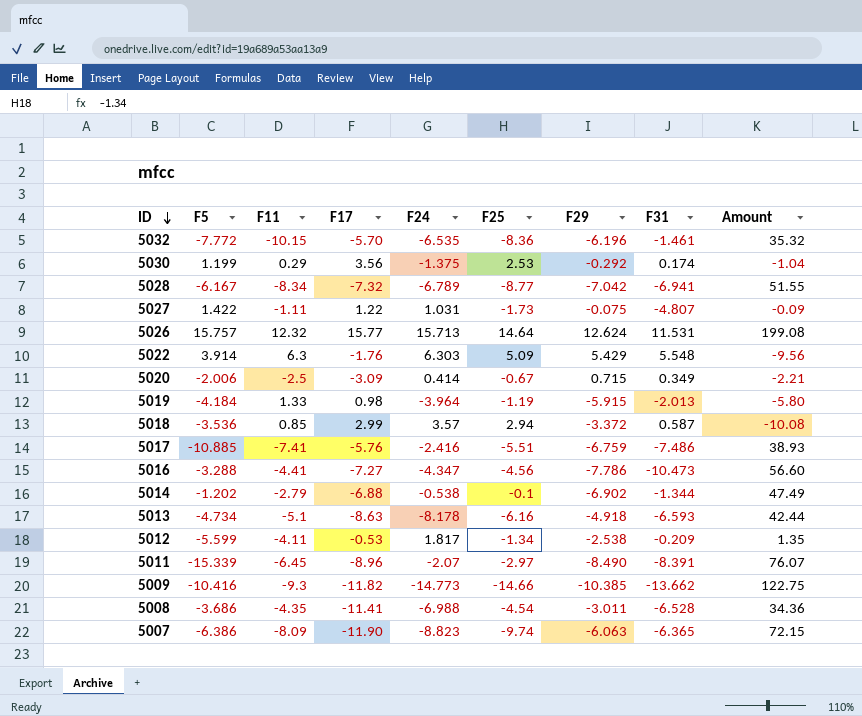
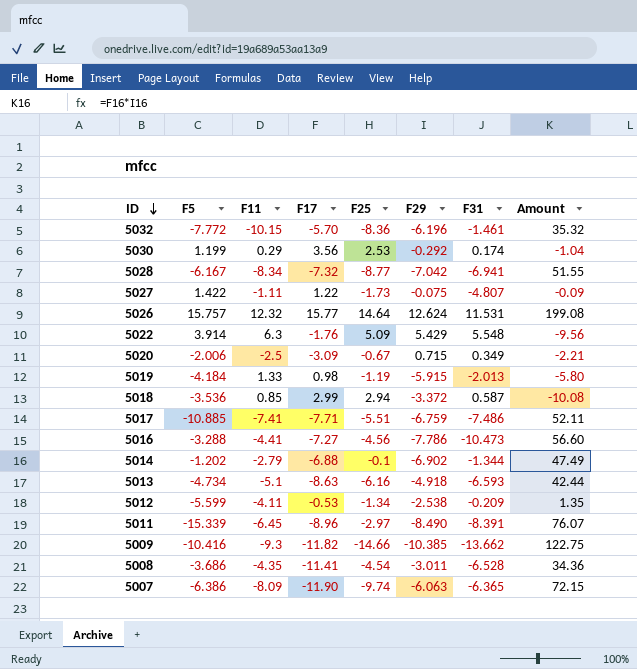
column F24 | position: 5 -> none
5017 | F17: -5.76 -> -7.71
5017 | Amount: 38.93 -> 52.11

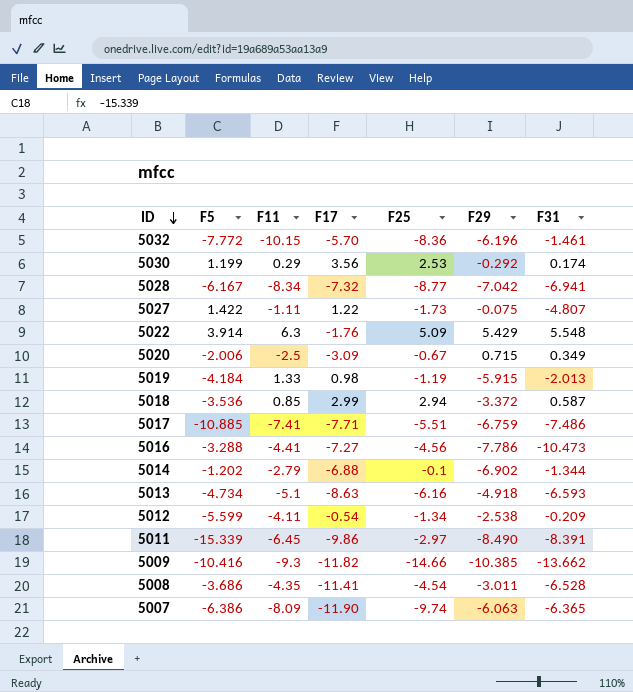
column Amount | formula: [F17] * [F29] -> none
row 5026: 15.757 | 12.32 | 15.77 | 14.64 | 12.624 | 11.531 | 199.08 -> none
5012 | F17: -0.53 -> -0.54
5011 | F17: -8.96 -> -9.86

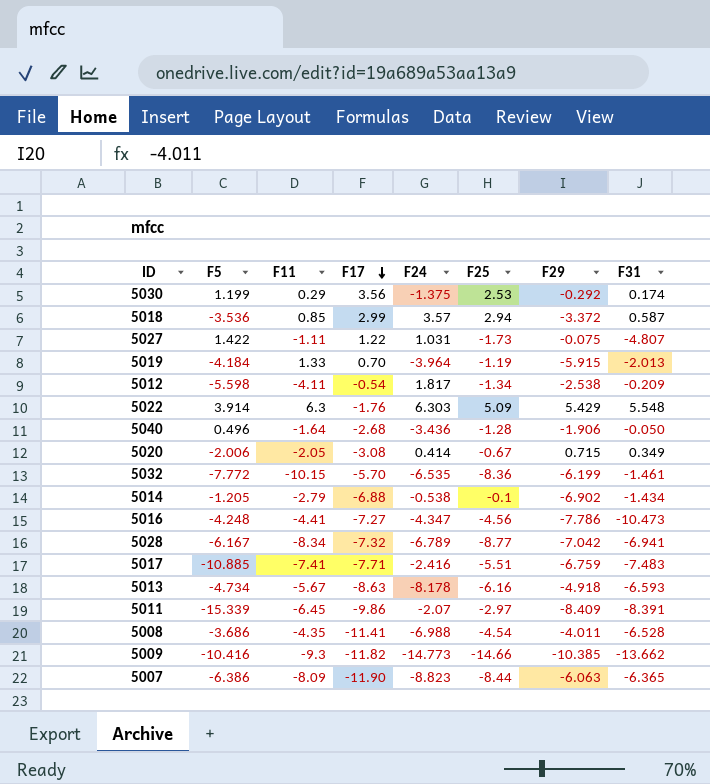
row order: ID descending -> F17 descending
column F24 | position: none -> 5
5019 | F17: 0.98 -> 0.70
5012 | F5: -5.599 -> -5.598
row 5040: none -> 0.496 | -1.64 | -2.68 | -3.436 | -1.28 | -1.906 | -0.050
5020 | F11: -2.5 -> -2.05
5020 | F17: -3.09 -> -3.08
5032 | F29: -6.196 -> -6.199
5014 | F5: -1.202 -> -1.205
5014 | F31: -1.344 -> -1.434
5016 | F5: -3.288 -> -4.248
5017 | F31: -7.486 -> -7.483
5013 | F11: -5.1 -> -5.67
5011 | F29: -8.490 -> -8.409
5008 | F29: -3.011 -> -4.011
5007 | F25: -9.74 -> -8.44

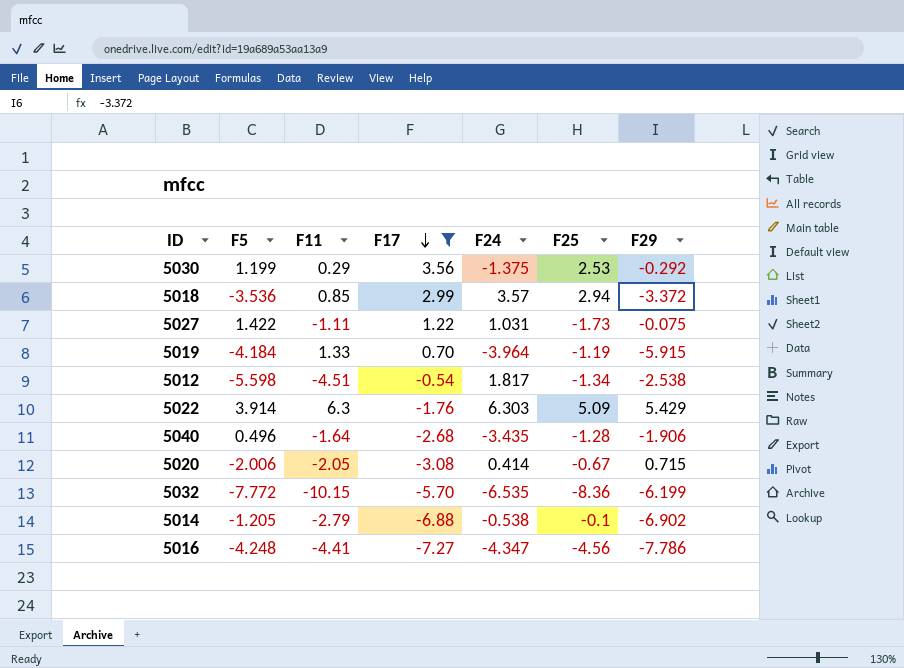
filter: none -> F17 >= -7.27
column F31 | position: 8 -> none
5012 | F11: -4.11 -> -4.51
5040 | F24: -3.436 -> -3.435

